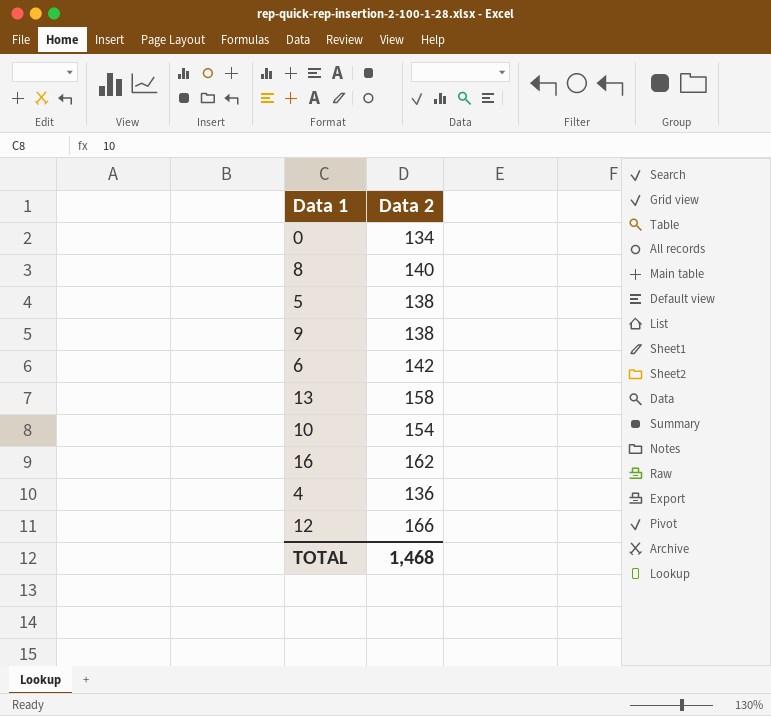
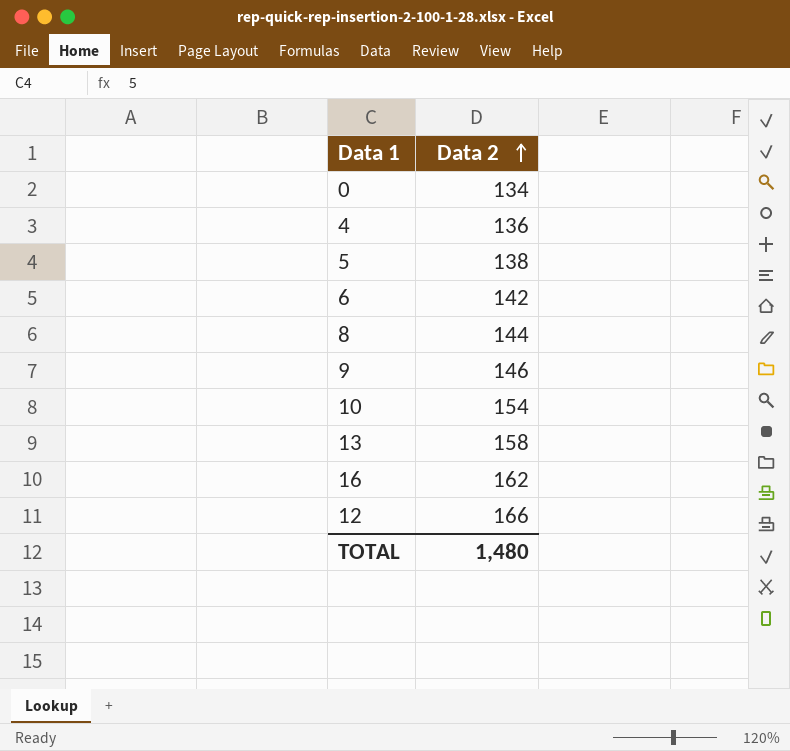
row order: none -> Data 2 ascending
8 | Data 2: 140 -> 144
9 | Data 2: 138 -> 146
TOTAL | Data 2: 1,468 -> 1,480

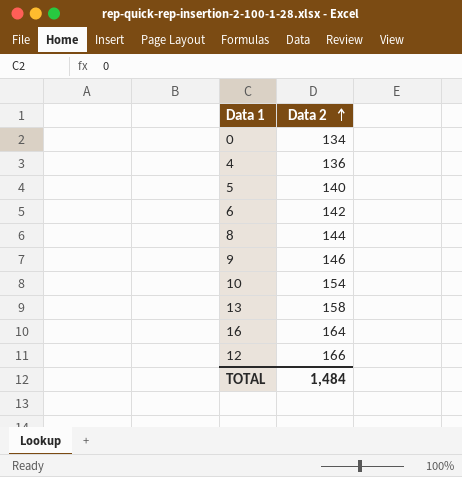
5 | Data 2: 138 -> 140
16 | Data 2: 162 -> 164
TOTAL | Data 2: 1,480 -> 1,484

